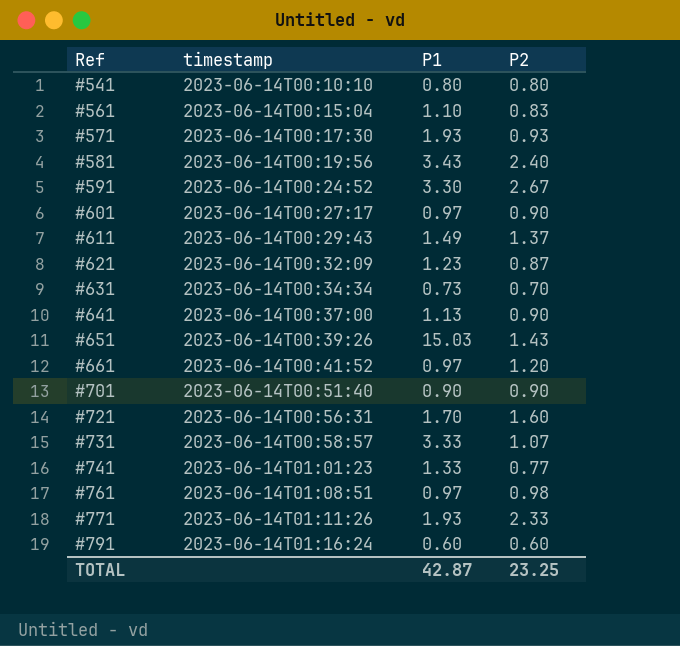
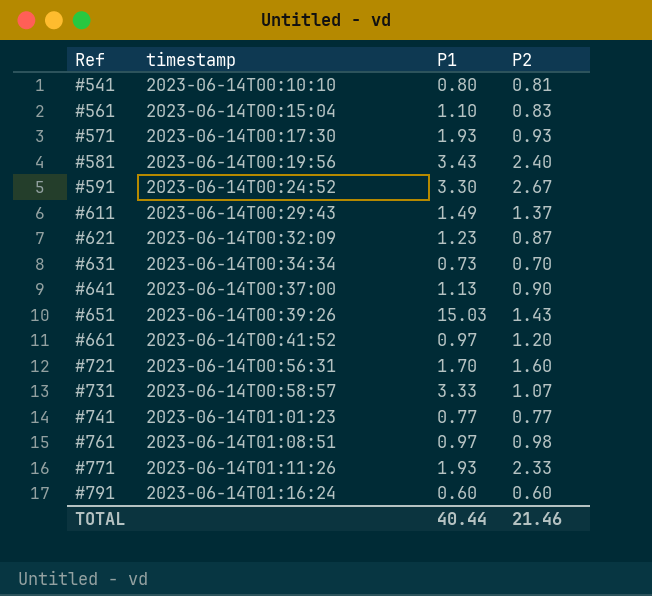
row #601: 2023-06-14T00:27:17 | 0.97 | 0.90 -> none
row #701: 2023-06-14T00:51:40 | 0.90 | 0.90 -> none
#541 | P2: 0.80 -> 0.81
#741 | P1: 1.33 -> 0.77
TOTAL | P1: 42.87 -> 40.44
TOTAL | P2: 23.25 -> 21.46

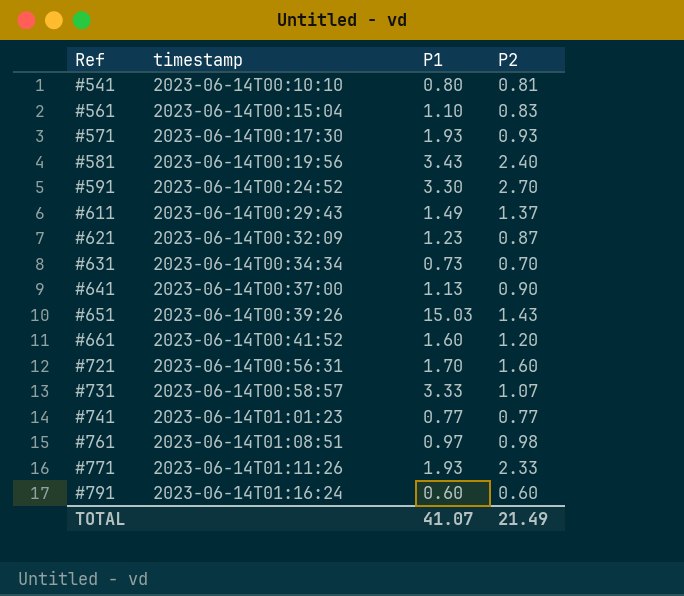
#591 | P2: 2.67 -> 2.70
#661 | P1: 0.97 -> 1.60
TOTAL | P1: 40.44 -> 41.07
TOTAL | P2: 21.46 -> 21.49

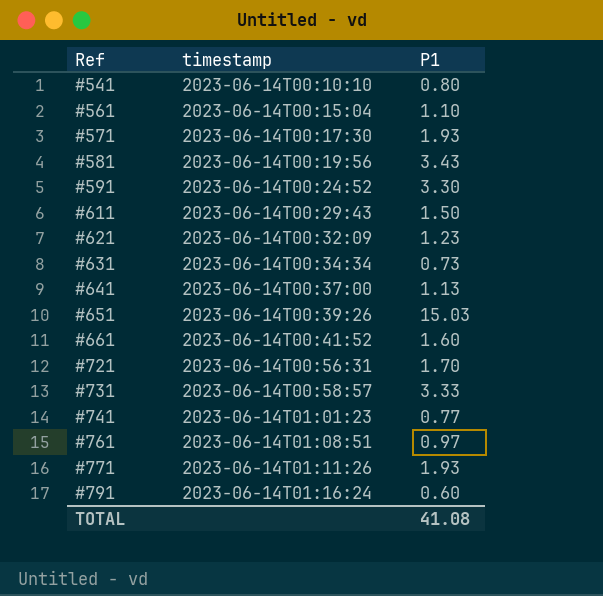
column P2 | position: 4 -> none
#611 | P1: 1.49 -> 1.50
TOTAL | P1: 41.07 -> 41.08

